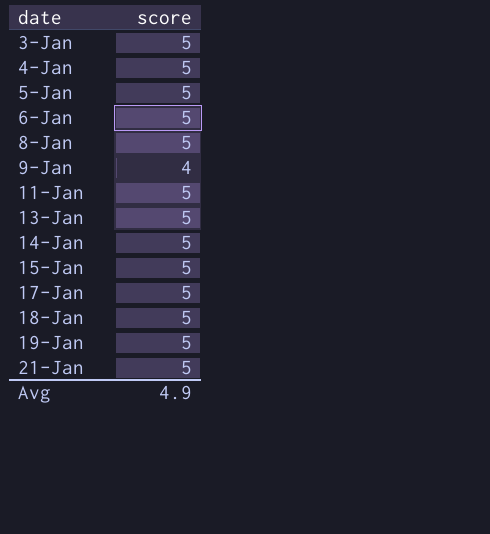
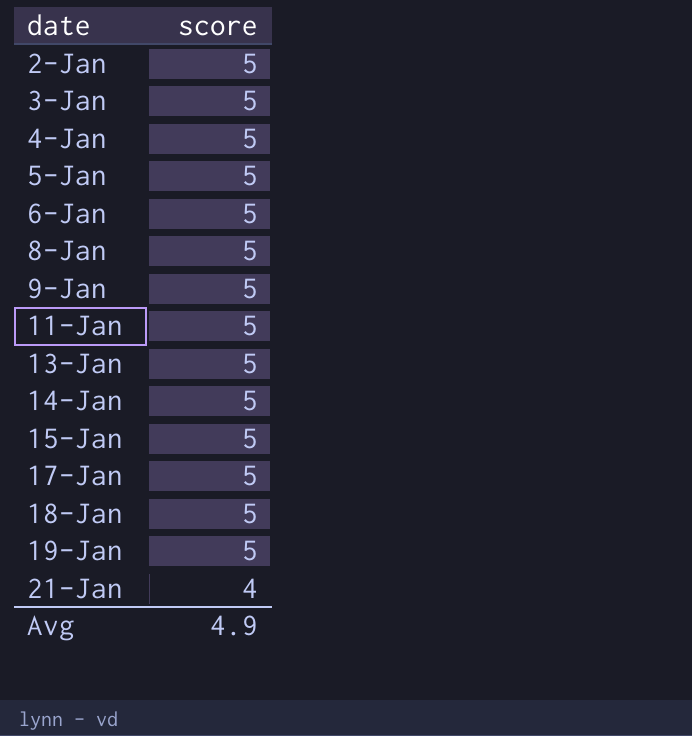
row 2-Jan: none -> 5
9-Jan | score: 4 -> 5
21-Jan | score: 5 -> 4

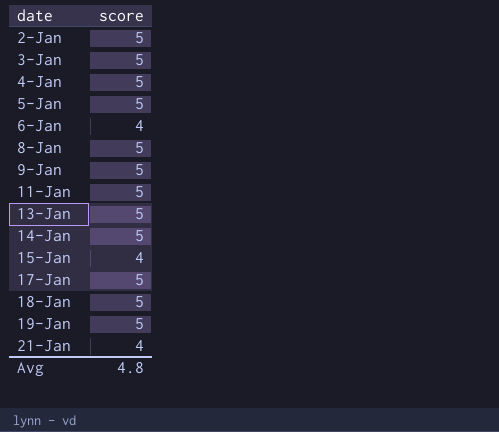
6-Jan | score: 5 -> 4
15-Jan | score: 5 -> 4
Avg | score: 4.9 -> 4.8

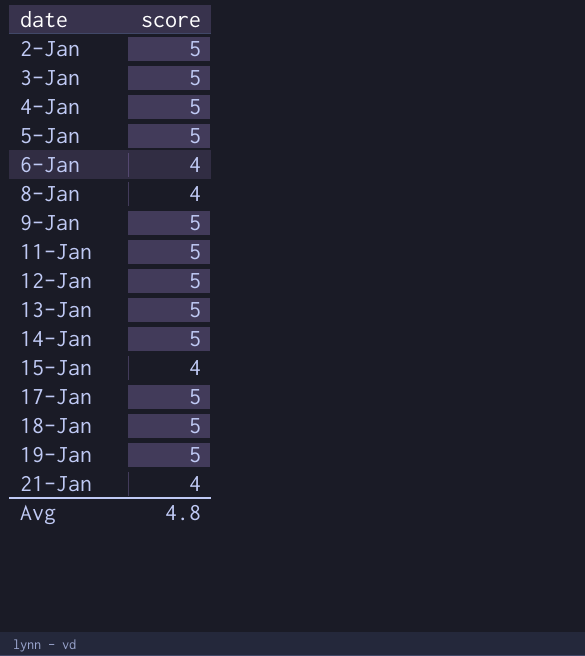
8-Jan | score: 5 -> 4
row 12-Jan: none -> 5

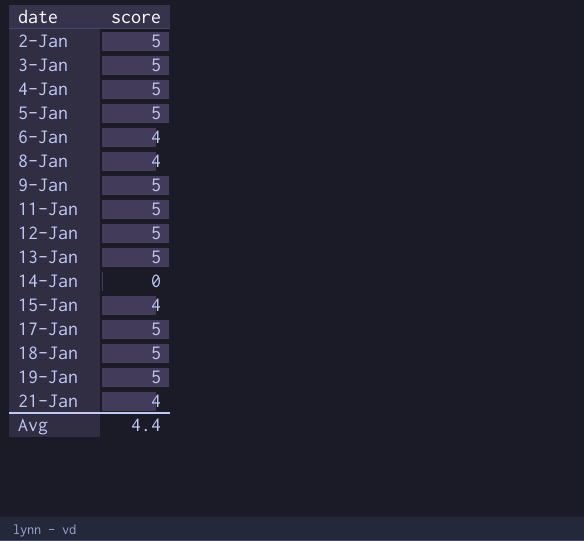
14-Jan | score: 5 -> 0
Avg | score: 4.8 -> 4.4

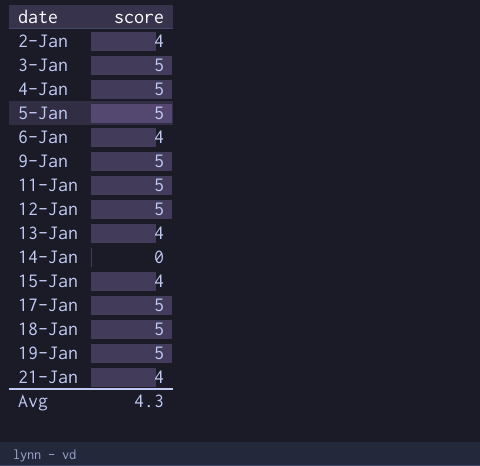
row 8-Jan: 4 -> none
2-Jan | score: 5 -> 4
13-Jan | score: 5 -> 4
Avg | score: 4.4 -> 4.3

